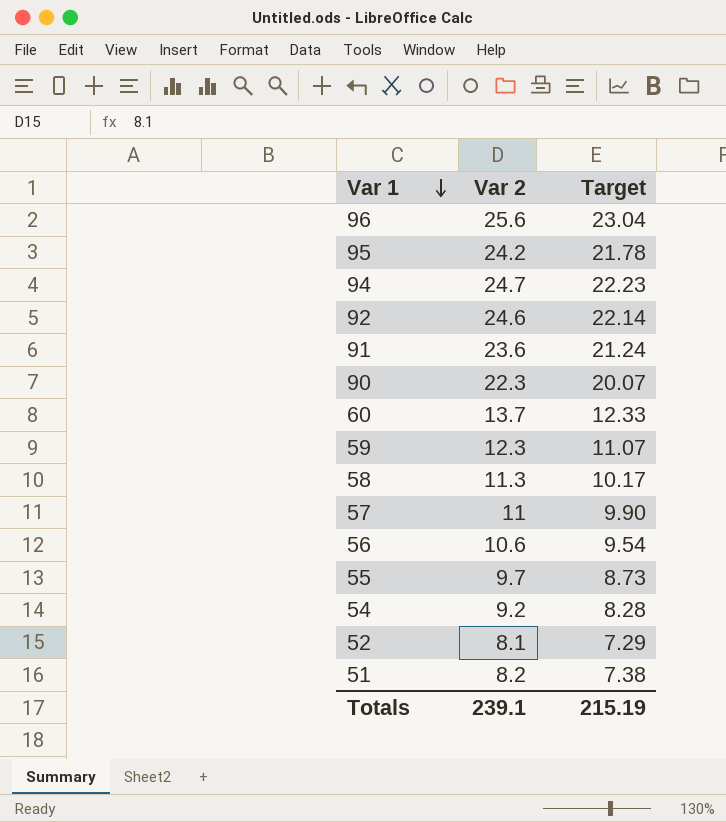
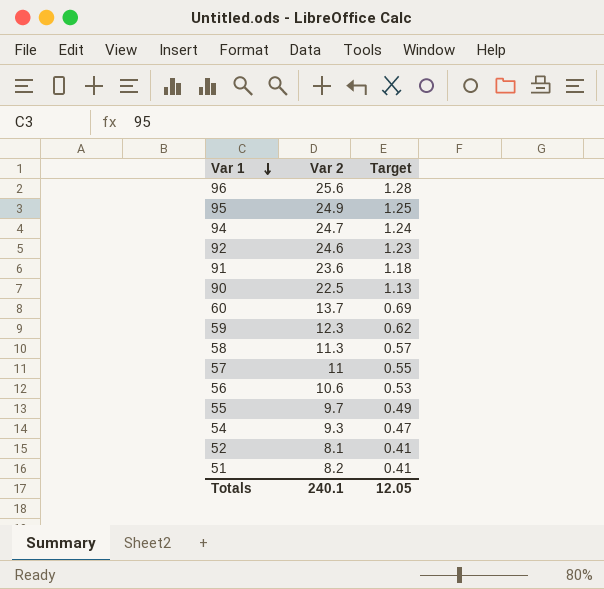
column Target | formula: [Var 2] * 0.9 -> [Var 2] * 0.05
95 | Var 2: 24.2 -> 24.9
90 | Var 2: 22.3 -> 22.5
54 | Var 2: 9.2 -> 9.3
Totals | Var 2: 239.1 -> 240.1
Totals | Target: 215.19 -> 12.05

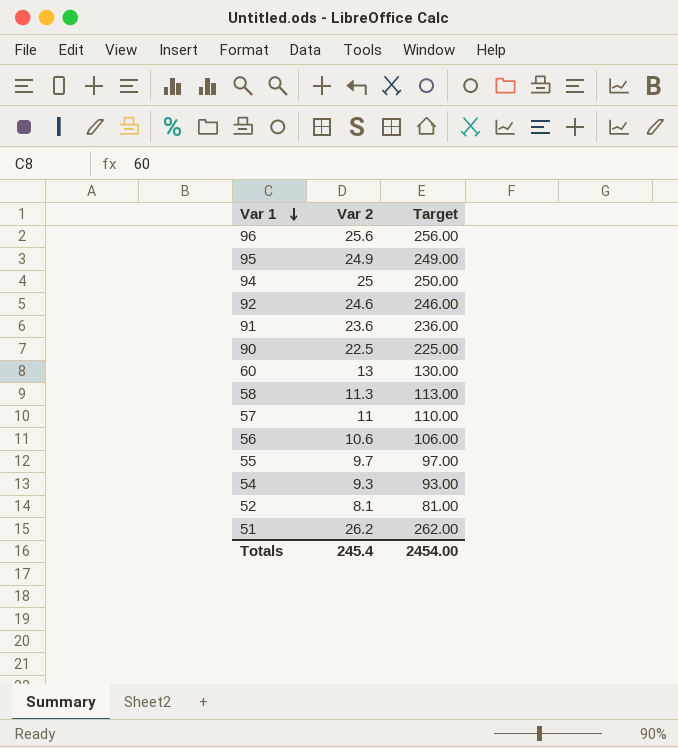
column Target | formula: [Var 2] * 0.05 -> [Var 2] * 10
row 59: 12.3 | 0.62 -> none
94 | Var 2: 24.7 -> 25
60 | Var 2: 13.7 -> 13
51 | Var 2: 8.2 -> 26.2
Totals | Var 2: 240.1 -> 245.4
Totals | Target: 12.05 -> 2454.00

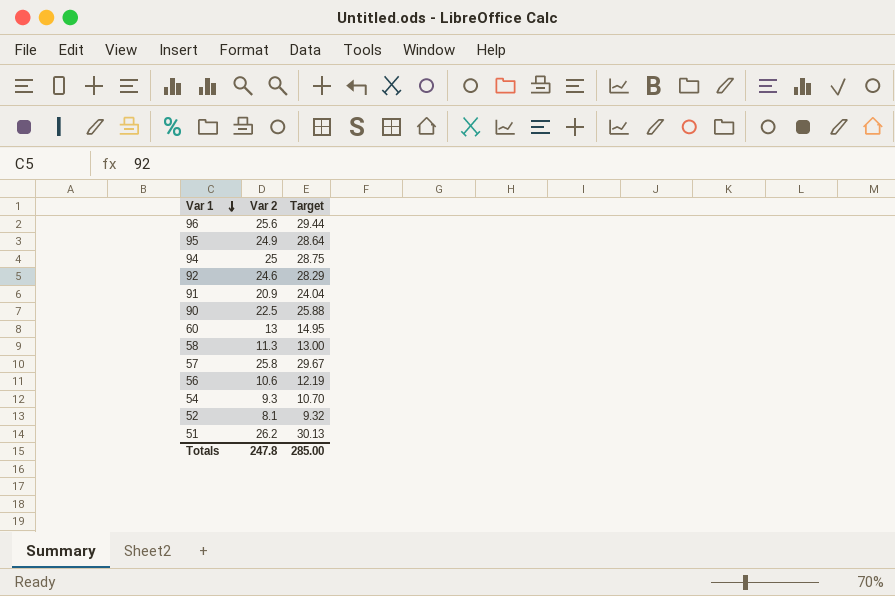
column Target | formula: [Var 2] * 10 -> [Var 2] * 1.15
row 55: 9.7 | 97.00 -> none
91 | Var 2: 23.6 -> 20.9
57 | Var 2: 11 -> 25.8
Totals | Var 2: 245.4 -> 247.8
Totals | Target: 2454.00 -> 285.00

